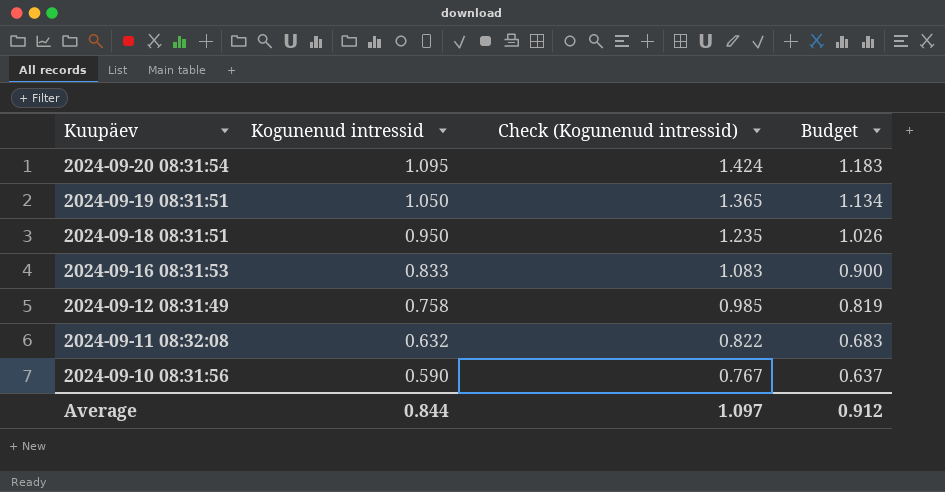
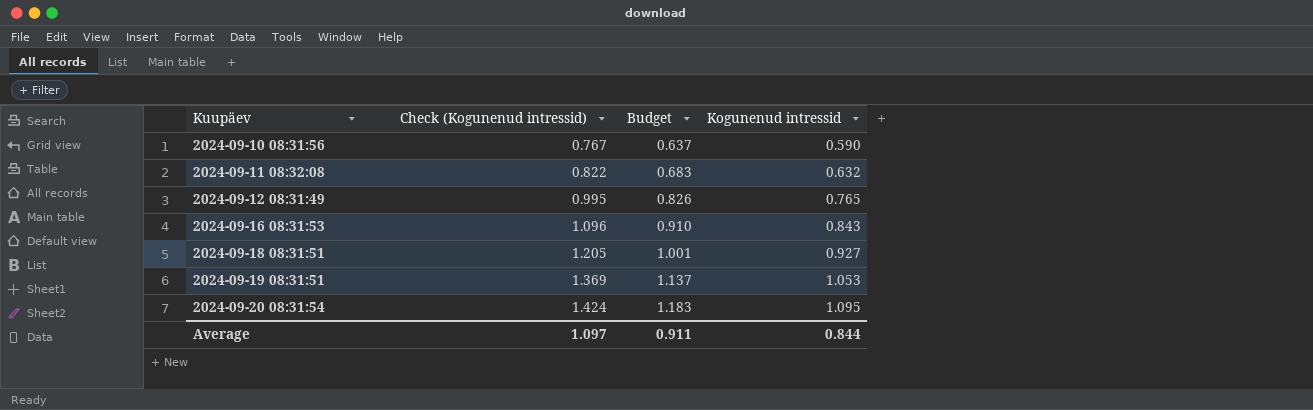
row order: Kuupäev descending -> Kuupäev ascending
column Kogunenud intressid | position: 2 -> 4
2024-09-12 08:31:49 | Check (Kogunenud intressid): 0.985 -> 0.995
2024-09-12 08:31:49 | Budget: 0.819 -> 0.826
2024-09-12 08:31:49 | Kogunenud intressid: 0.758 -> 0.765
2024-09-16 08:31:53 | Check (Kogunenud intressid): 1.083 -> 1.096
2024-09-16 08:31:53 | Budget: 0.900 -> 0.910
2024-09-16 08:31:53 | Kogunenud intressid: 0.833 -> 0.843
2024-09-18 08:31:51 | Check (Kogunenud intressid): 1.235 -> 1.205
2024-09-18 08:31:51 | Budget: 1.026 -> 1.001
2024-09-18 08:31:51 | Kogunenud intressid: 0.950 -> 0.927
2024-09-19 08:31:51 | Check (Kogunenud intressid): 1.365 -> 1.369
2024-09-19 08:31:51 | Budget: 1.134 -> 1.137
2024-09-19 08:31:51 | Kogunenud intressid: 1.050 -> 1.053
Average | Budget: 0.912 -> 0.911

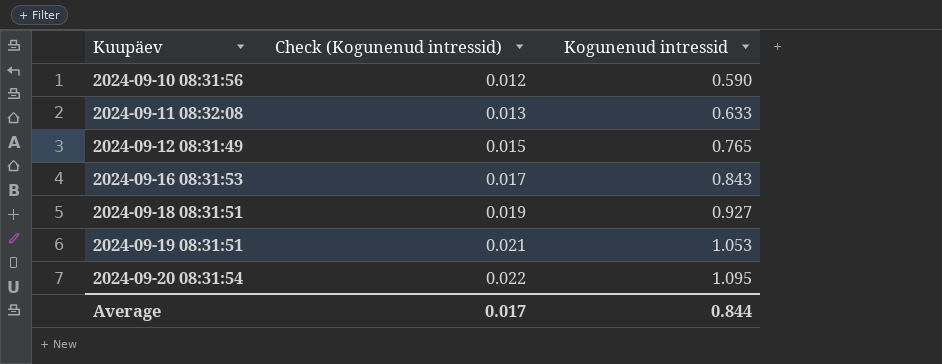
column Budget | formula: [Kogunenud intressid] * 1.08 -> none
column Check (Kogunenud intressid) | formula: [Kogunenud intressid] * 1.3 -> [Kogunenud intressid] * 0.02
2024-09-11 08:32:08 | Kogunenud intressid: 0.632 -> 0.633
Average | Check (Kogunenud intressid): 1.097 -> 0.017

